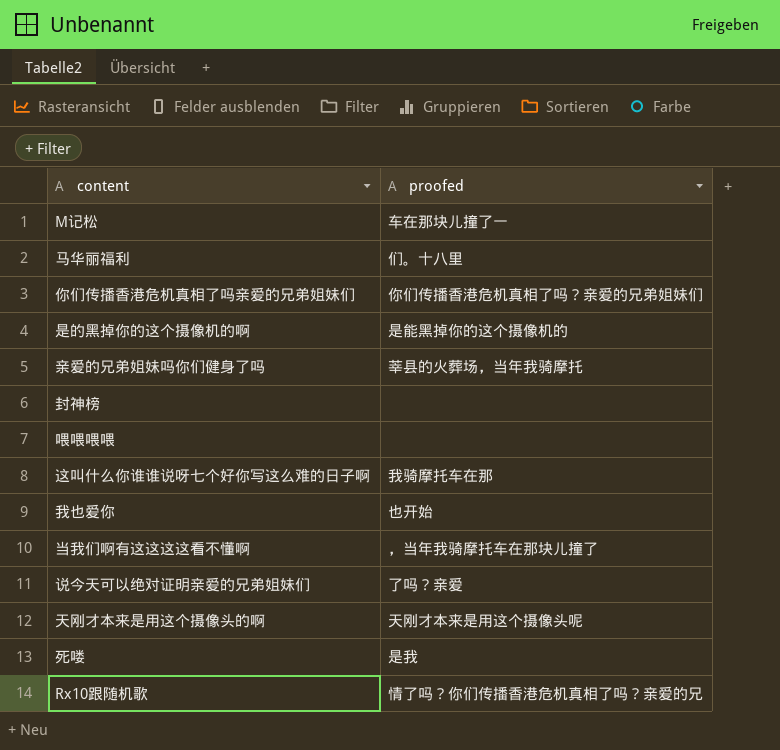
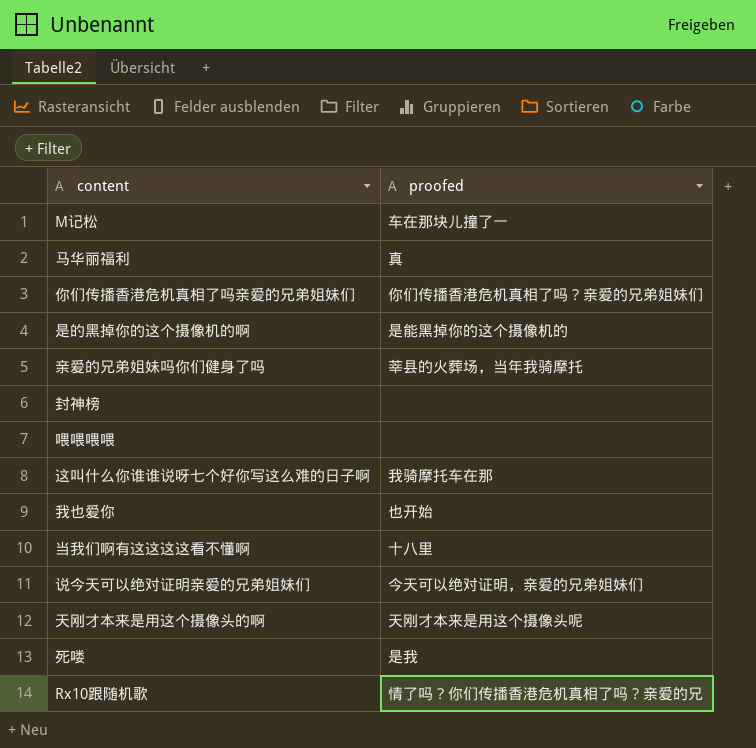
马华丽福利 | proofed: 们。十八里 -> 真
当我们啊有这这这这看不懂啊 | proofed: ，当年我骑摩托车在那块儿撞了 -> 十八里
说今天可以绝对证明亲爱的兄弟姐妹们 | proofed: 了吗？亲爱 -> 今天可以绝对证明，亲爱的兄弟姐妹们

